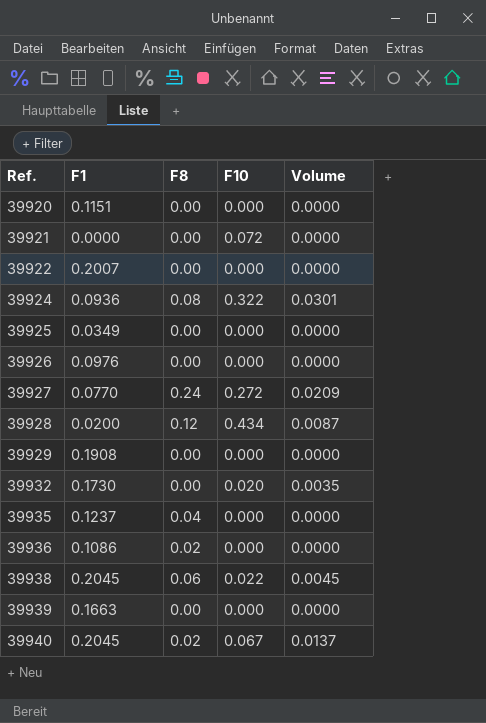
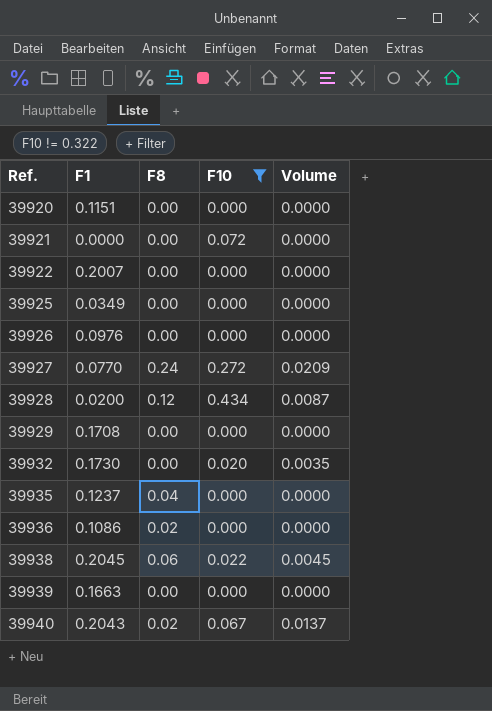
filter: none -> F10 != 0.322
39929 | F1: 0.1908 -> 0.1708
39940 | F1: 0.2045 -> 0.2043

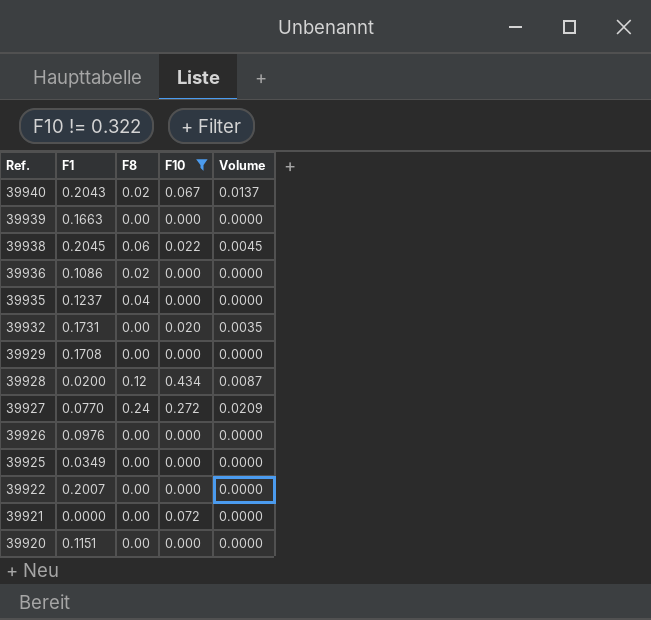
row order: Ref. ascending -> Ref. descending
39932 | F1: 0.1730 -> 0.1731

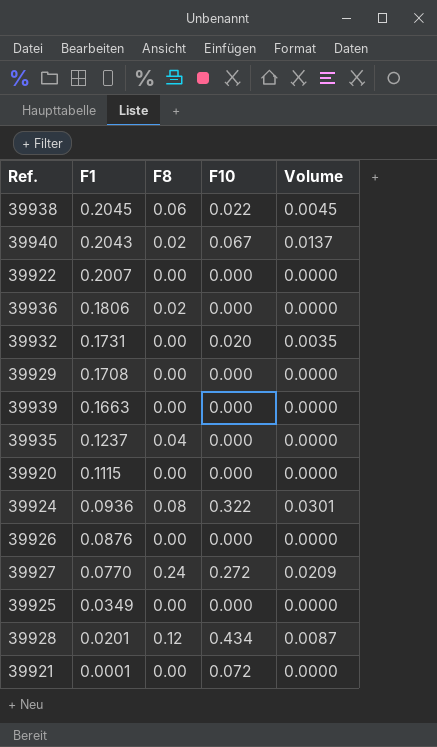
filter: F10 != 0.322 -> none
row order: Ref. descending -> F1 descending
39936 | F1: 0.1086 -> 0.1806
39920 | F1: 0.1151 -> 0.1115
39926 | F1: 0.0976 -> 0.0876
39928 | F1: 0.0200 -> 0.0201
39921 | F1: 0.0000 -> 0.0001

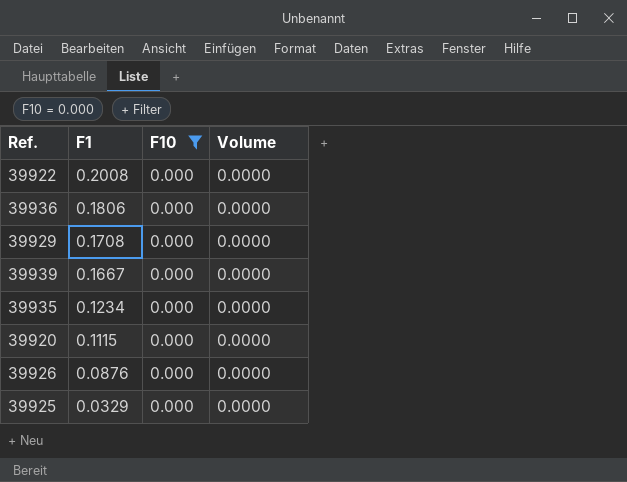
filter: none -> F10 = 0.000
column F8 | position: 3 -> none
39922 | F1: 0.2007 -> 0.2008
39939 | F1: 0.1663 -> 0.1667
39935 | F1: 0.1237 -> 0.1234
39925 | F1: 0.0349 -> 0.0329

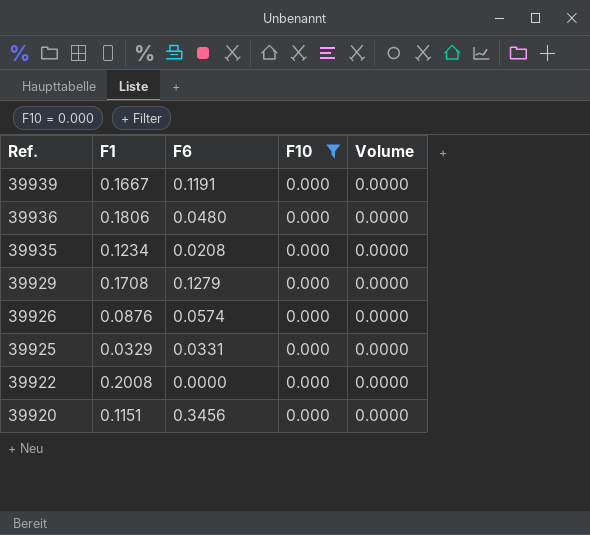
row order: F1 descending -> Ref. descending
column F6 | position: none -> 3
39920 | F1: 0.1115 -> 0.1151

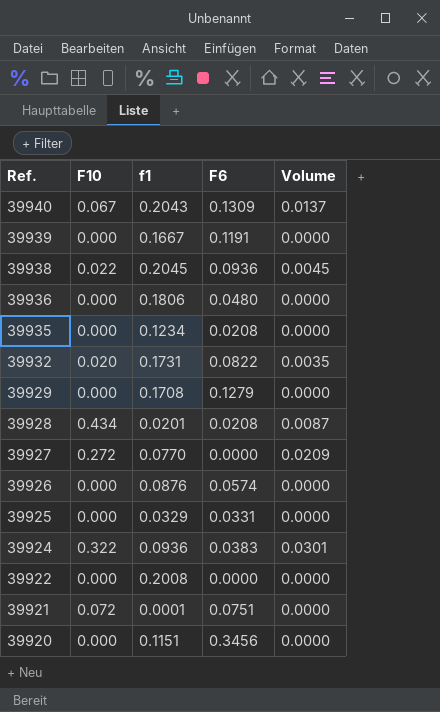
filter: F10 = 0.000 -> none
column F10 | position: 4 -> 2
column name: F1 -> f1

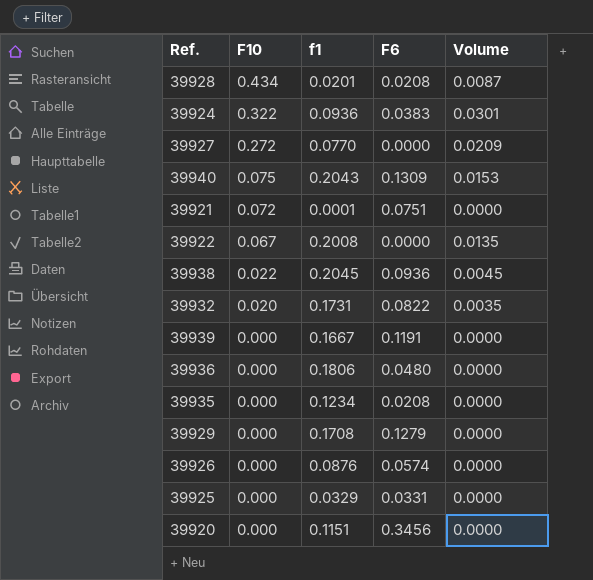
row order: Ref. descending -> F10 descending
39940 | F10: 0.067 -> 0.075
39940 | Volume: 0.0137 -> 0.0153
39922 | F10: 0.000 -> 0.067
39922 | Volume: 0.0000 -> 0.0135

